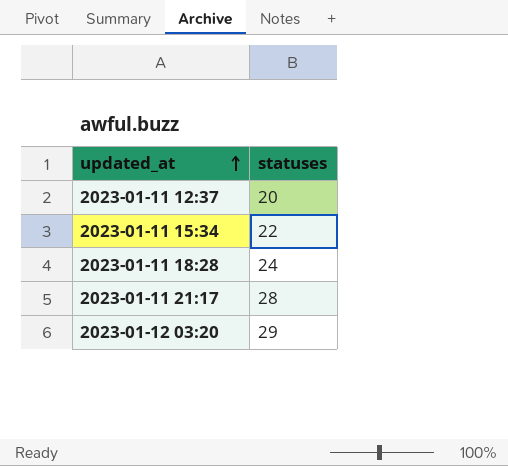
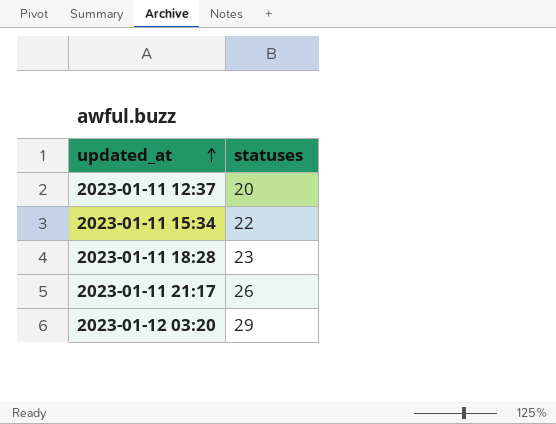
2023-01-11 18:28 | statuses: 24 -> 23
2023-01-11 21:17 | statuses: 28 -> 26

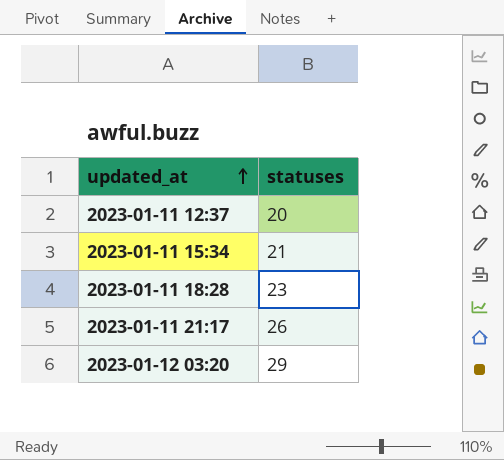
2023-01-11 15:34 | statuses: 22 -> 21

